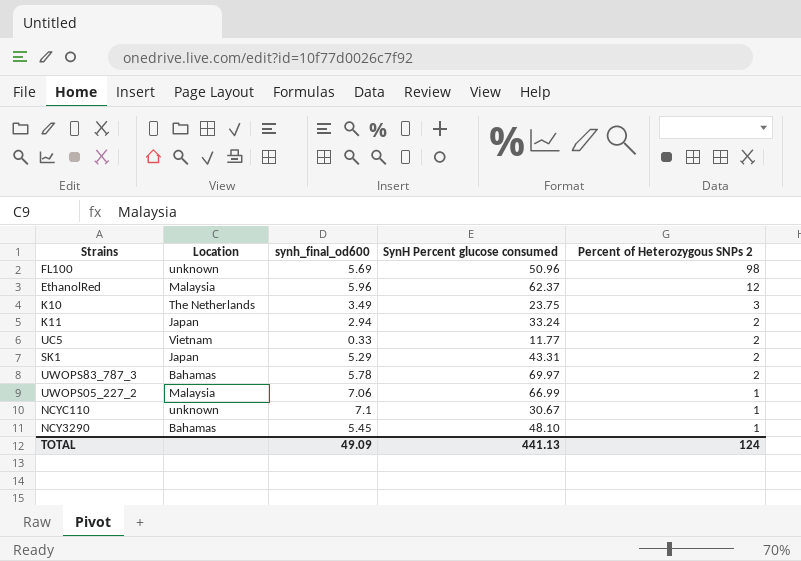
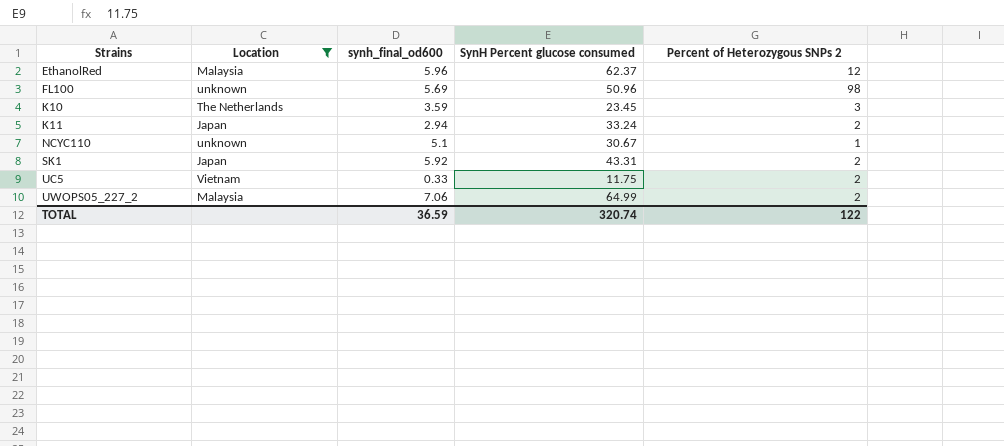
filter: none -> Location != Bahamas
row order: Percent of Heterozygous SNPs 2 descending -> Strains ascending
K10 | synh_final_od600: 3.49 -> 3.59
K10 | SynH Percent glucose consumed: 23.75 -> 23.45
NCYC110 | synh_final_od600: 7.1 -> 5.1
SK1 | synh_final_od600: 5.29 -> 5.92
UC5 | SynH Percent glucose consumed: 11.77 -> 11.75
UWOPS05_227_2 | SynH Percent glucose consumed: 66.99 -> 64.99
UWOPS05_227_2 | Percent of Heterozygous SNPs 2: 1 -> 2
TOTAL | synh_final_od600: 49.09 -> 36.59
TOTAL | SynH Percent glucose consumed: 441.13 -> 320.74
TOTAL | Percent of Heterozygous SNPs 2: 124 -> 122

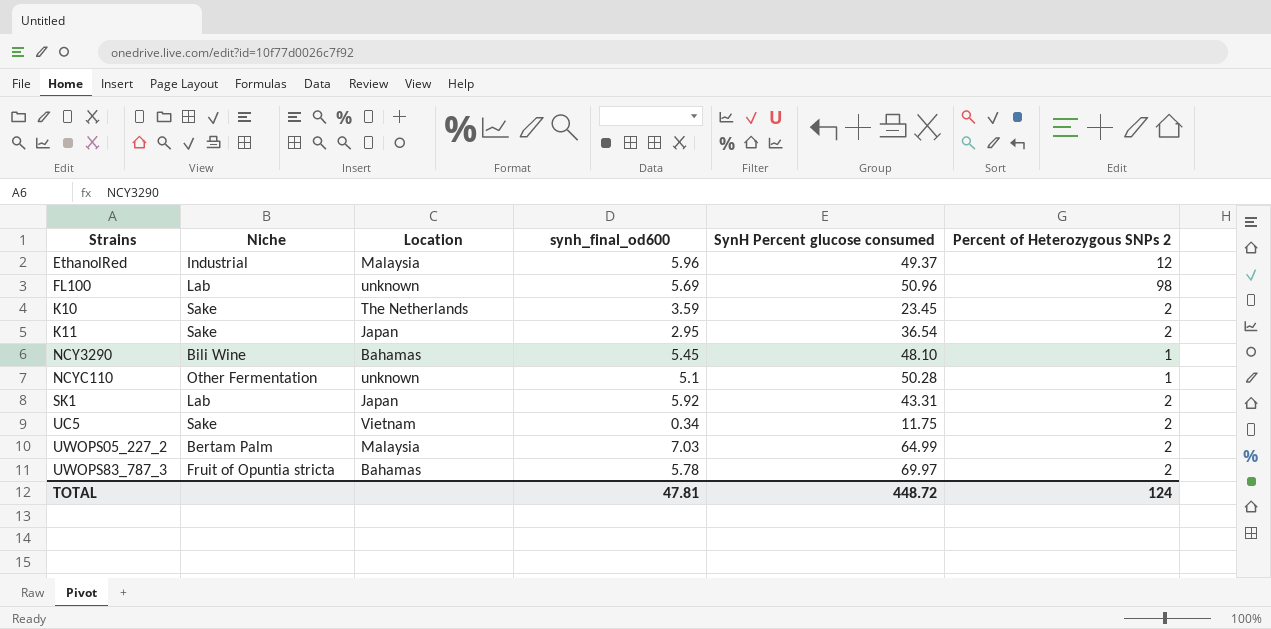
filter: Location != Bahamas -> none
column Niche | position: none -> 2
EthanolRed | SynH Percent glucose consumed: 62.37 -> 49.37
K10 | Percent of Heterozygous SNPs 2: 3 -> 2
K11 | synh_final_od600: 2.94 -> 2.95
K11 | SynH Percent glucose consumed: 33.24 -> 36.54
NCYC110 | SynH Percent glucose consumed: 30.67 -> 50.28
UC5 | synh_final_od600: 0.33 -> 0.34
UWOPS05_227_2 | synh_final_od600: 7.06 -> 7.03
TOTAL | synh_final_od600: 36.59 -> 47.81
TOTAL | SynH Percent glucose consumed: 320.74 -> 448.72
TOTAL | Percent of Heterozygous SNPs 2: 122 -> 124

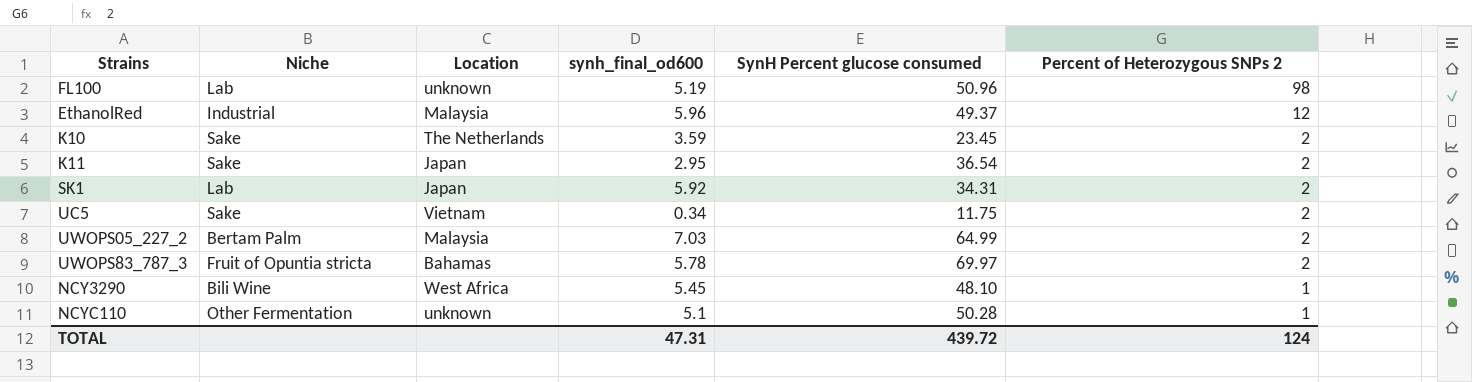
row order: Strains ascending -> Percent of Heterozygous SNPs 2 descending
FL100 | synh_final_od600: 5.69 -> 5.19
SK1 | SynH Percent glucose consumed: 43.31 -> 34.31
NCY3290 | Location: Bahamas -> West Africa
TOTAL | synh_final_od600: 47.81 -> 47.31
TOTAL | SynH Percent glucose consumed: 448.72 -> 439.72

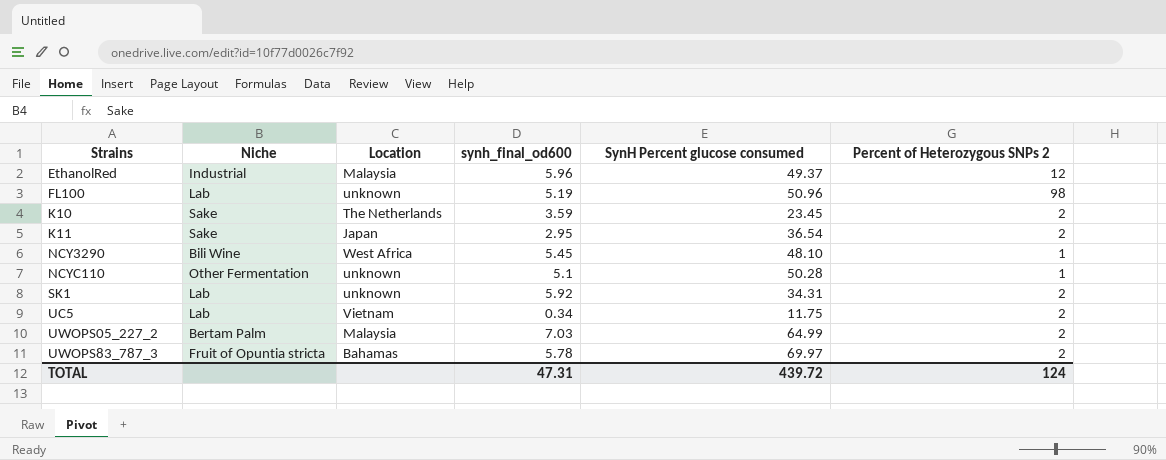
row order: Percent of Heterozygous SNPs 2 descending -> Strains ascending
SK1 | Location: Japan -> unknown
UC5 | Niche: Sake -> Lab

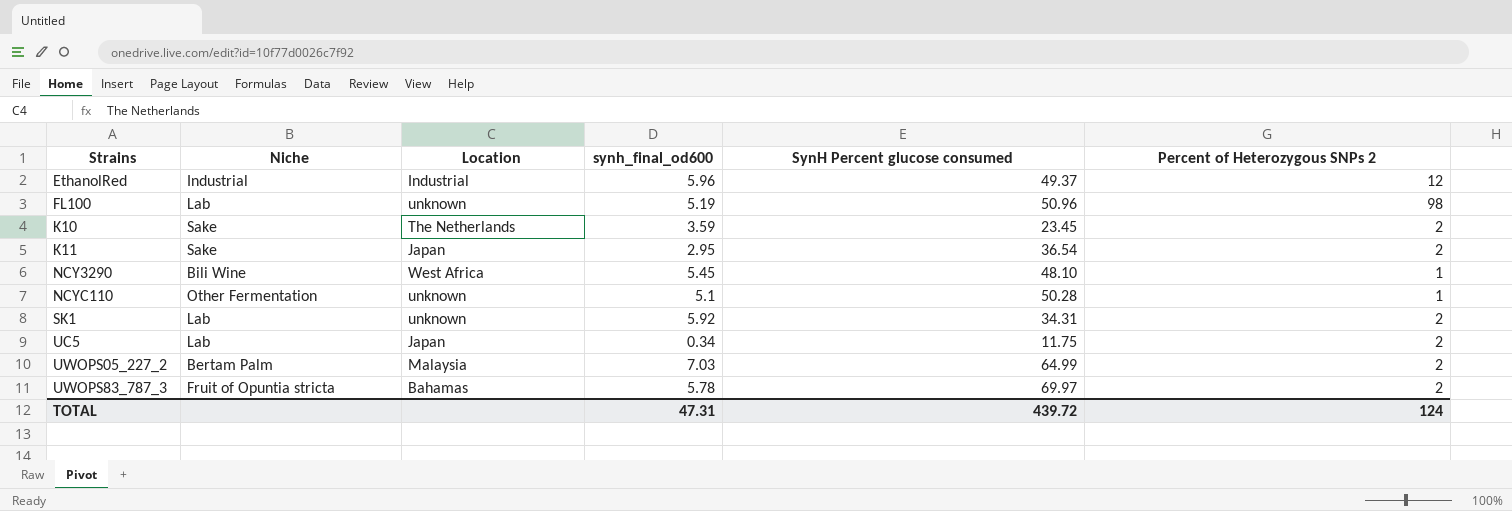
EthanolRed | Location: Malaysia -> Industrial
UC5 | Location: Vietnam -> Japan

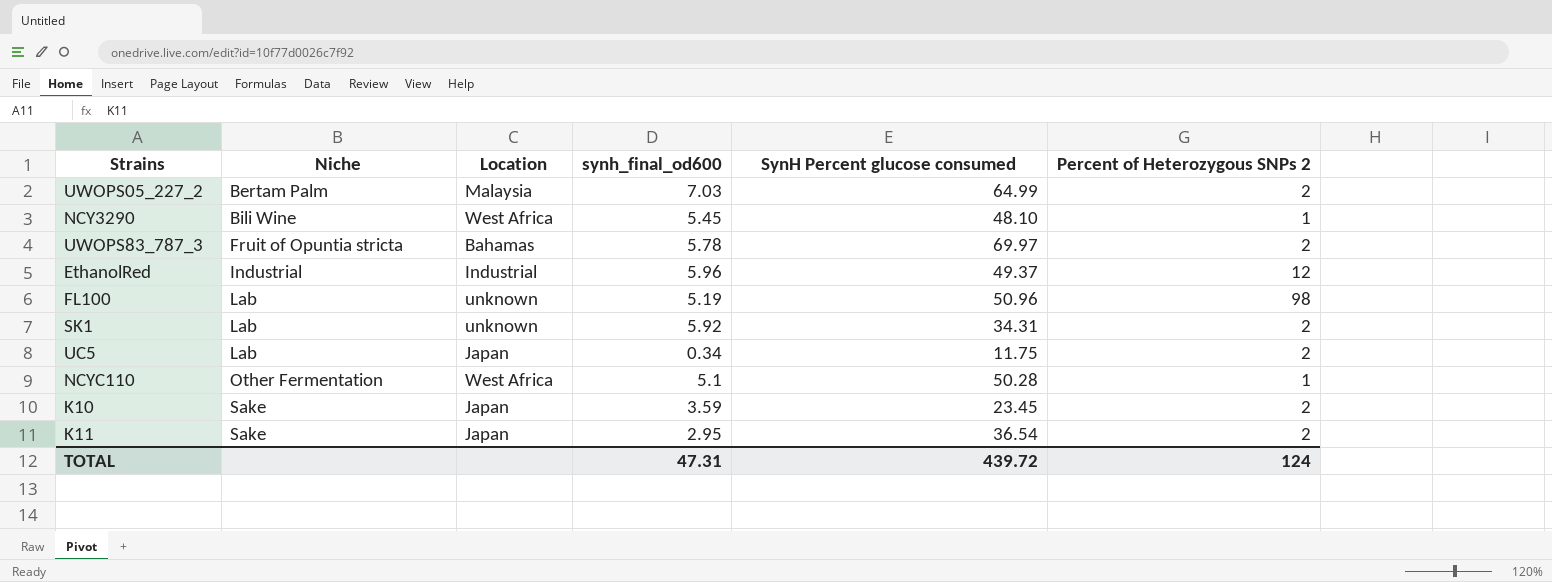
row order: Strains ascending -> Niche ascending
NCYC110 | Location: unknown -> West Africa
K10 | Location: The Netherlands -> Japan

